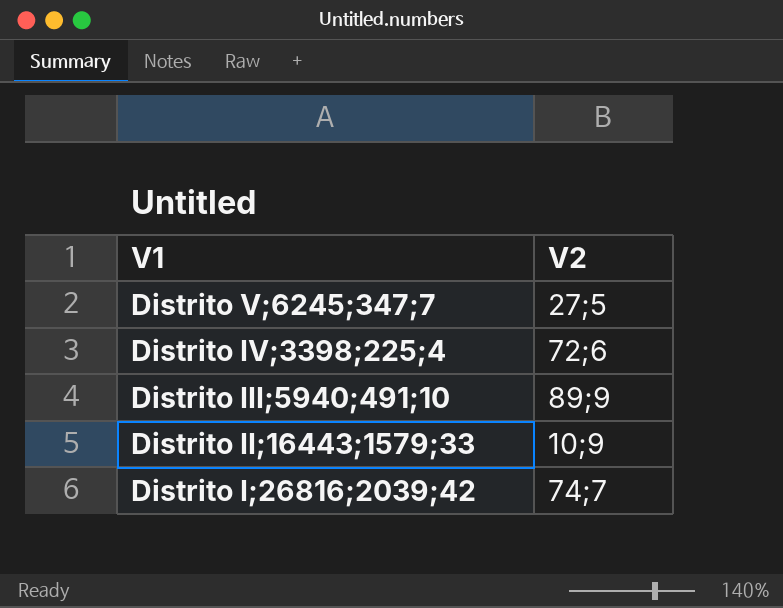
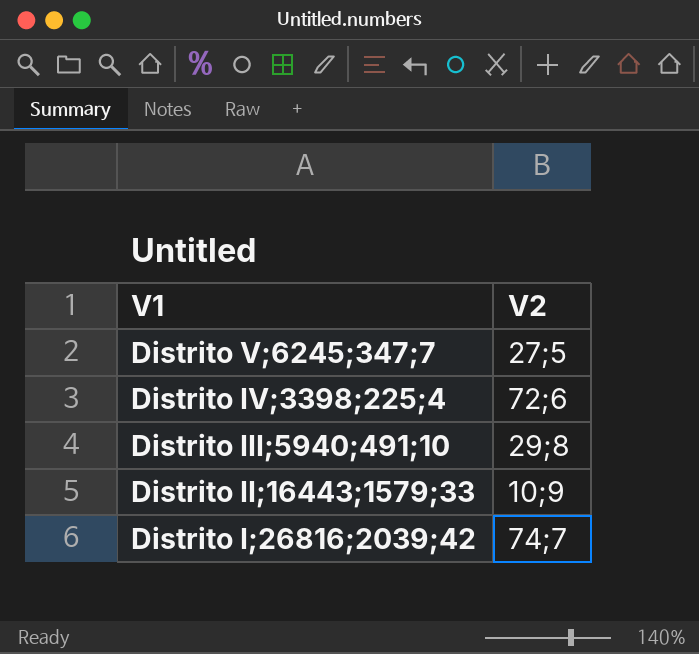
Distrito III;5940;491;10 | V2: 89;9 -> 29;8

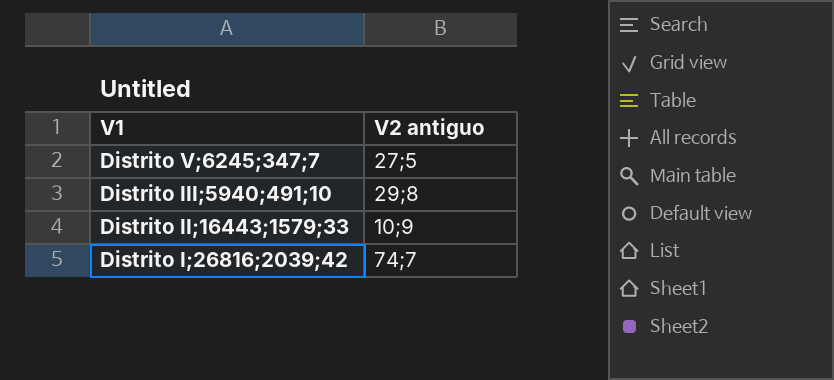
column name: V2 -> V2 antiguo
row Distrito IV;3398;225;4: 72;6 -> none

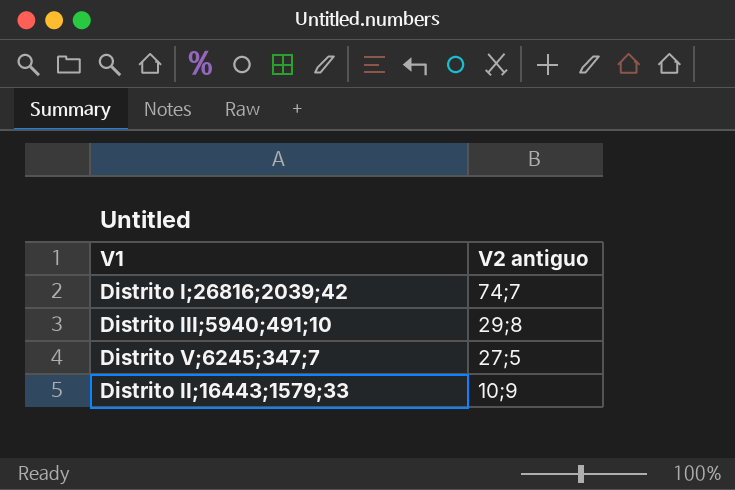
row order: V1 descending -> V2 antiguo descending

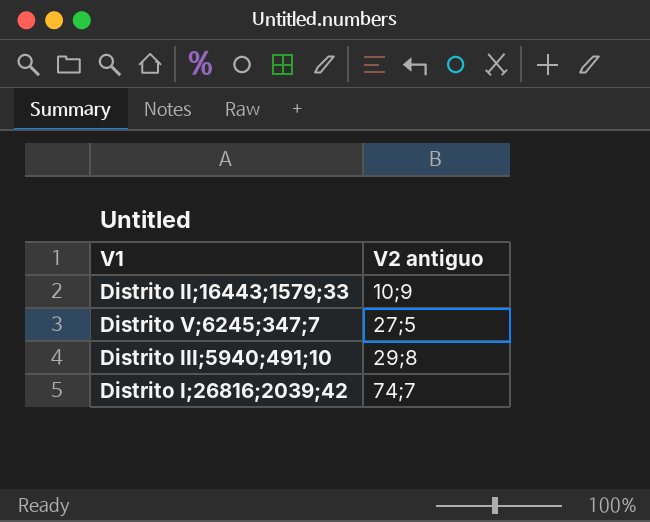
row order: V2 antiguo descending -> V2 antiguo ascending

